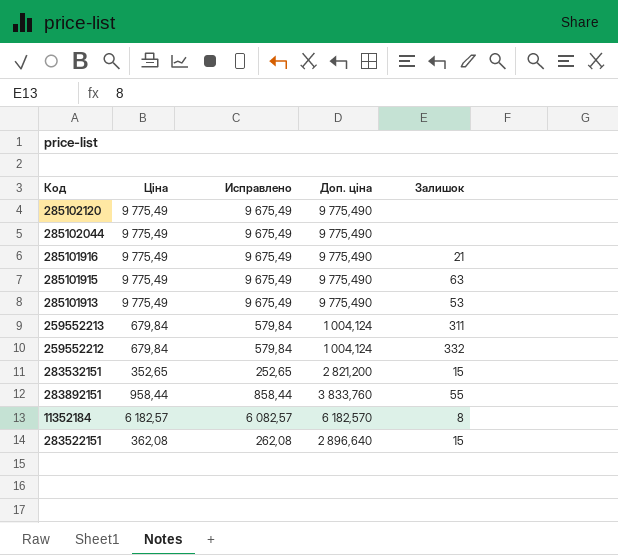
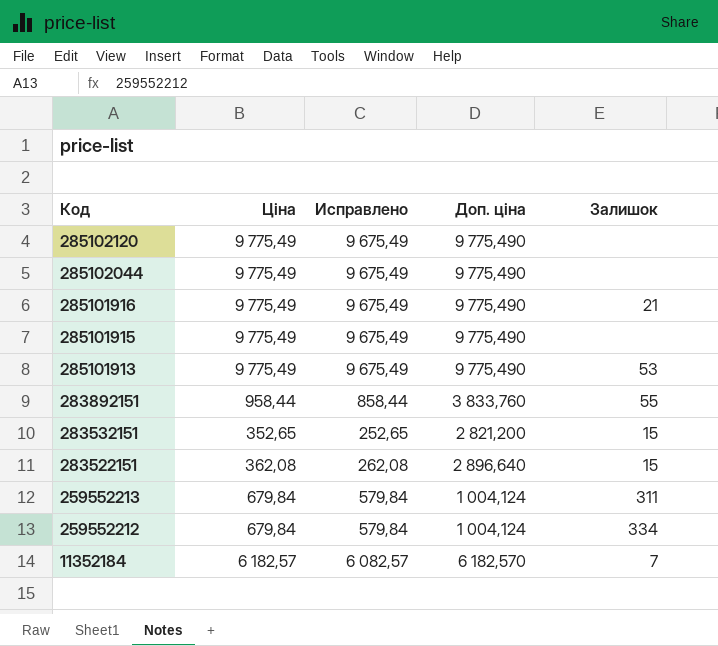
row order: none -> Код descending
285101915 | Залишок: 63 -> none
259552212 | Залишок: 332 -> 334
11352184 | Залишок: 8 -> 7

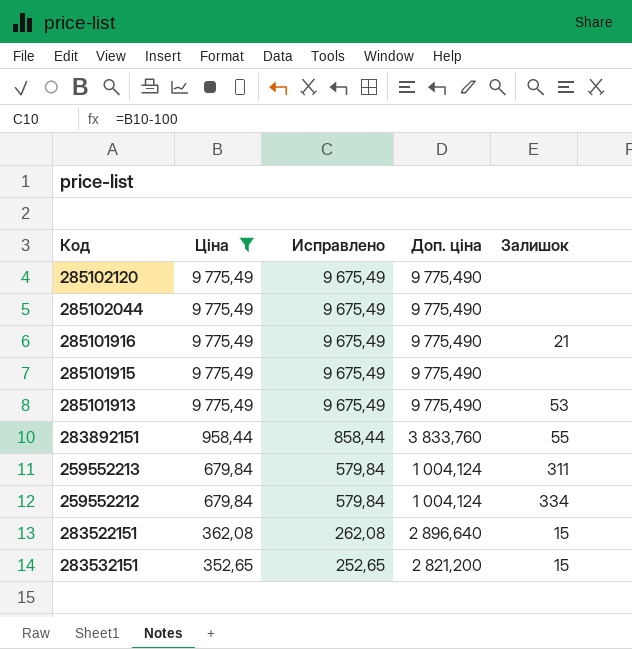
filter: none -> Ціна != 6 182,57
row order: Код descending -> Ціна descending

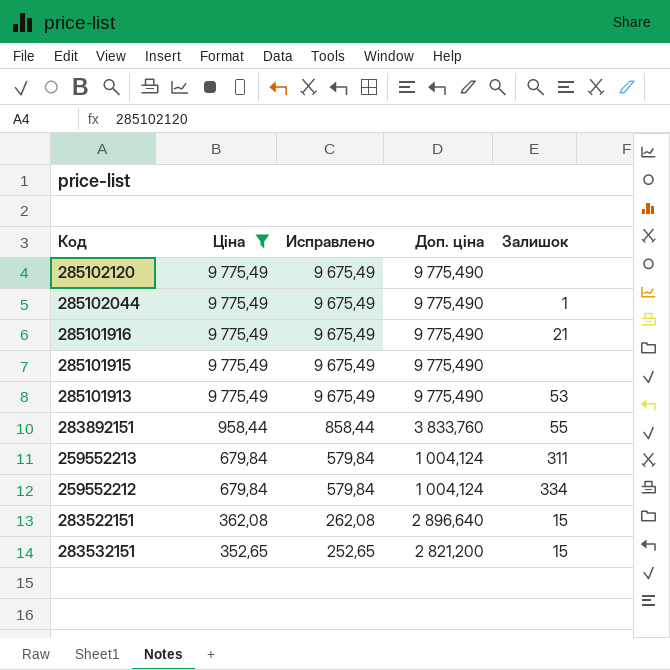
285102044 | Залишок: none -> 1

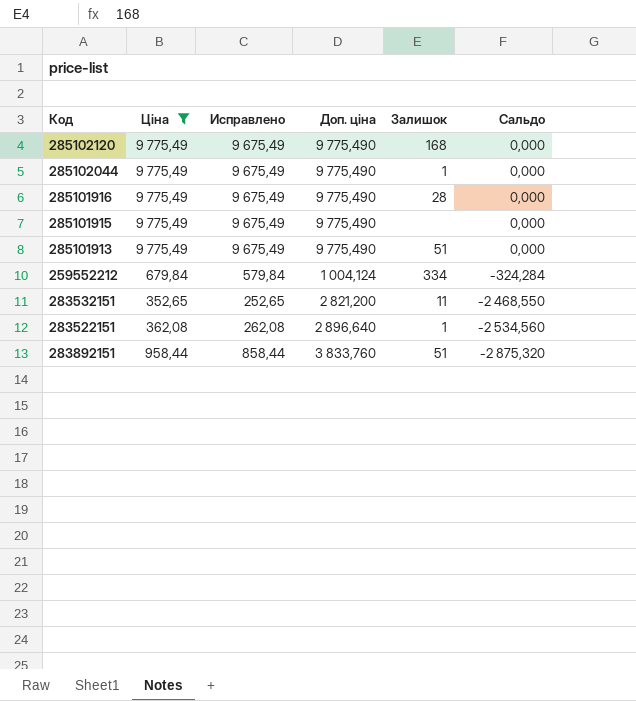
row order: Ціна descending -> Сальдо descending
column Сальдо | formula: none -> [Ціна] - [Доп. ціна]
row 259552213: 679,84 | 579,84 | 1 004,124 | 311 -> none
285102120 | Залишок: none -> 168
285101916 | Залишок: 21 -> 28
285101913 | Залишок: 53 -> 51
283532151 | Залишок: 15 -> 11
283522151 | Залишок: 15 -> 1
283892151 | Залишок: 55 -> 51

